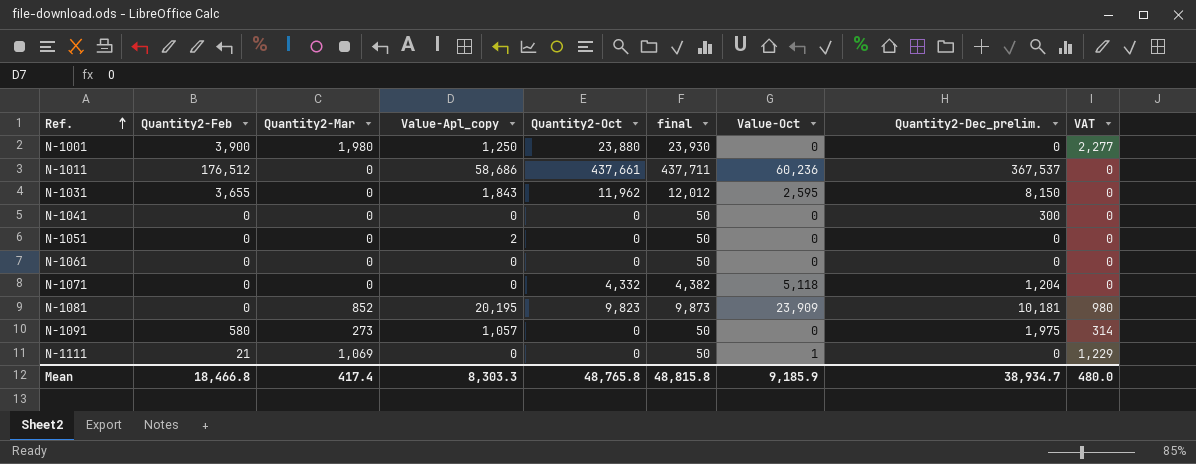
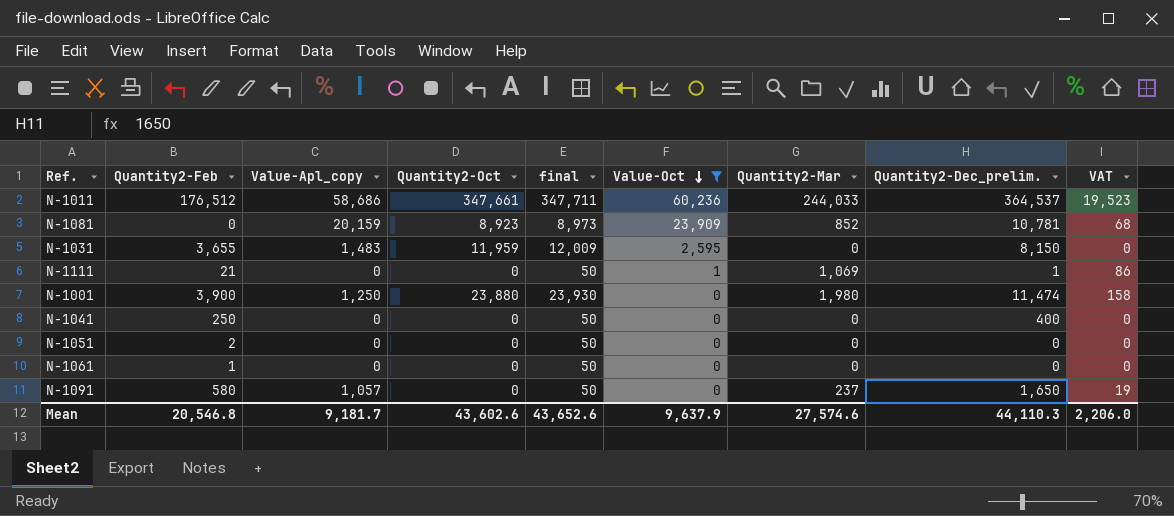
filter: none -> Value-Oct != 5,118
row order: Ref. ascending -> Value-Oct descending
column Quantity2-Mar | position: 3 -> 7
column VAT | formula: [Quantity2-Mar] * 1.15 -> [Quantity2-Mar] * 0.08
N-1011 | Quantity2-Oct: 437,661 -> 347,661
N-1011 | final: 437,711 -> 347,711
N-1011 | Quantity2-Mar: 0 -> 244,033
N-1011 | Quantity2-Dec_prelim.: 367,537 -> 364,537
N-1081 | Value-Apl_copy: 20,195 -> 20,159
N-1081 | Quantity2-Oct: 9,823 -> 8,923
N-1081 | final: 9,873 -> 8,973
N-1081 | Quantity2-Dec_prelim.: 10,181 -> 10,781
N-1031 | Value-Apl_copy: 1,843 -> 1,483
N-1031 | Quantity2-Oct: 11,962 -> 11,959
N-1031 | final: 12,012 -> 12,009
N-1111 | Quantity2-Dec_prelim.: 0 -> 1
N-1001 | Quantity2-Dec_prelim.: 0 -> 11,474
N-1041 | Quantity2-Feb: 0 -> 250
N-1041 | Quantity2-Dec_prelim.: 300 -> 400
N-1051 | Quantity2-Feb: 0 -> 2
N-1051 | Value-Apl_copy: 2 -> 0
N-1061 | Quantity2-Feb: 0 -> 1
N-1091 | Quantity2-Mar: 273 -> 237
N-1091 | Quantity2-Dec_prelim.: 1,975 -> 1,650
Mean | Quantity2-Feb: 18,466.8 -> 20,546.8
Mean | Value-Apl_copy: 8,303.3 -> 9,181.7
Mean | Quantity2-Oct: 48,765.8 -> 43,602.6
Mean | final: 48,815.8 -> 43,652.6
Mean | Value-Oct: 9,185.9 -> 9,637.9
Mean | Quantity2-Mar: 417.4 -> 27,574.6
Mean | Quantity2-Dec_prelim.: 38,934.7 -> 44,110.3
Mean | VAT: 480.0 -> 2,206.0

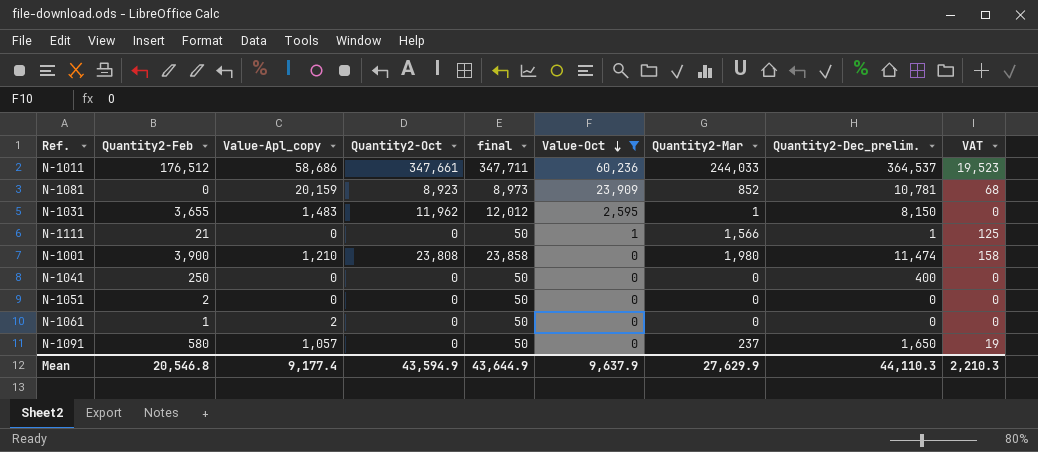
N-1031 | Quantity2-Oct: 11,959 -> 11,962
N-1031 | final: 12,009 -> 12,012
N-1031 | Quantity2-Mar: 0 -> 1
N-1111 | Quantity2-Mar: 1,069 -> 1,566
N-1111 | VAT: 86 -> 125
N-1001 | Value-Apl_copy: 1,250 -> 1,210
N-1001 | Quantity2-Oct: 23,880 -> 23,808
N-1001 | final: 23,930 -> 23,858
N-1061 | Value-Apl_copy: 0 -> 2
Mean | Value-Apl_copy: 9,181.7 -> 9,177.4
Mean | Quantity2-Oct: 43,602.6 -> 43,594.9
Mean | final: 43,652.6 -> 43,644.9
Mean | Quantity2-Mar: 27,574.6 -> 27,629.9
Mean | VAT: 2,206.0 -> 2,210.3

